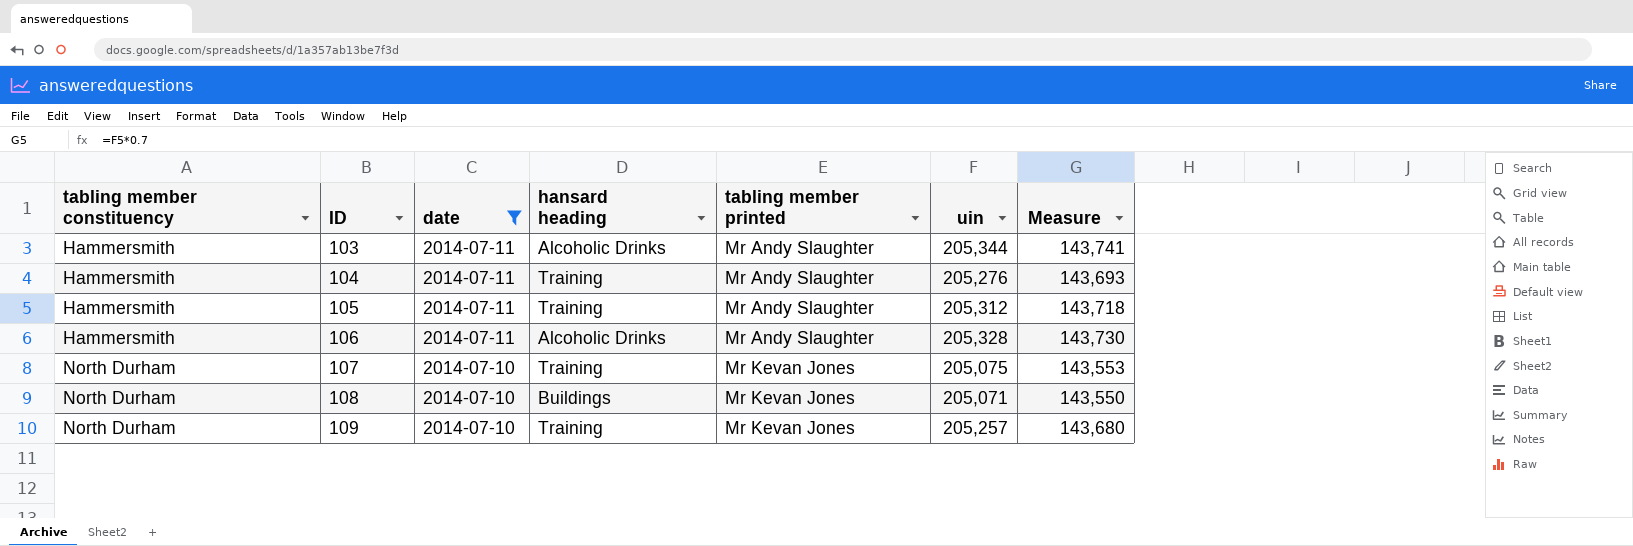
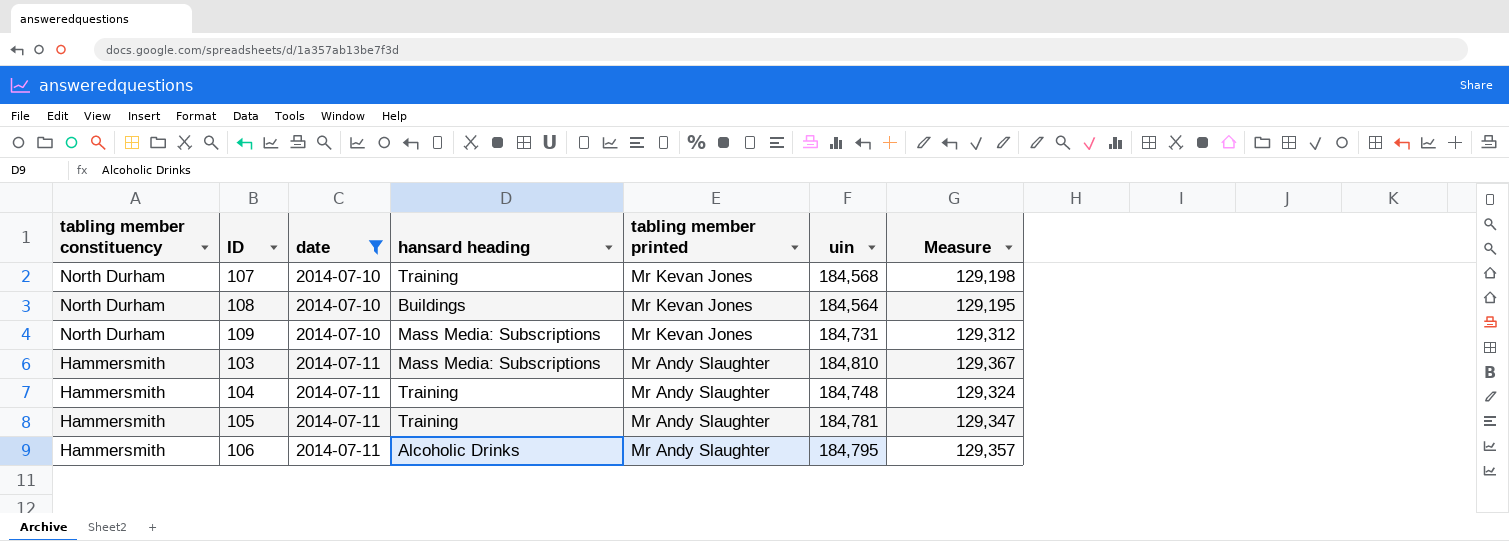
row order: tabling member constituency ascending -> tabling member constituency descending
107 | uin: 205,075 -> 184,568
107 | Measure: 143,553 -> 129,198
108 | uin: 205,071 -> 184,564
108 | Measure: 143,550 -> 129,195
109 | hansard heading: Training -> Mass Media: Subscriptions
109 | uin: 205,257 -> 184,731
109 | Measure: 143,680 -> 129,312
103 | hansard heading: Alcoholic Drinks -> Mass Media: Subscriptions
103 | uin: 205,344 -> 184,810
103 | Measure: 143,741 -> 129,367
104 | uin: 205,276 -> 184,748
104 | Measure: 143,693 -> 129,324
105 | uin: 205,312 -> 184,781
105 | Measure: 143,718 -> 129,347
106 | uin: 205,328 -> 184,795
106 | Measure: 143,730 -> 129,357

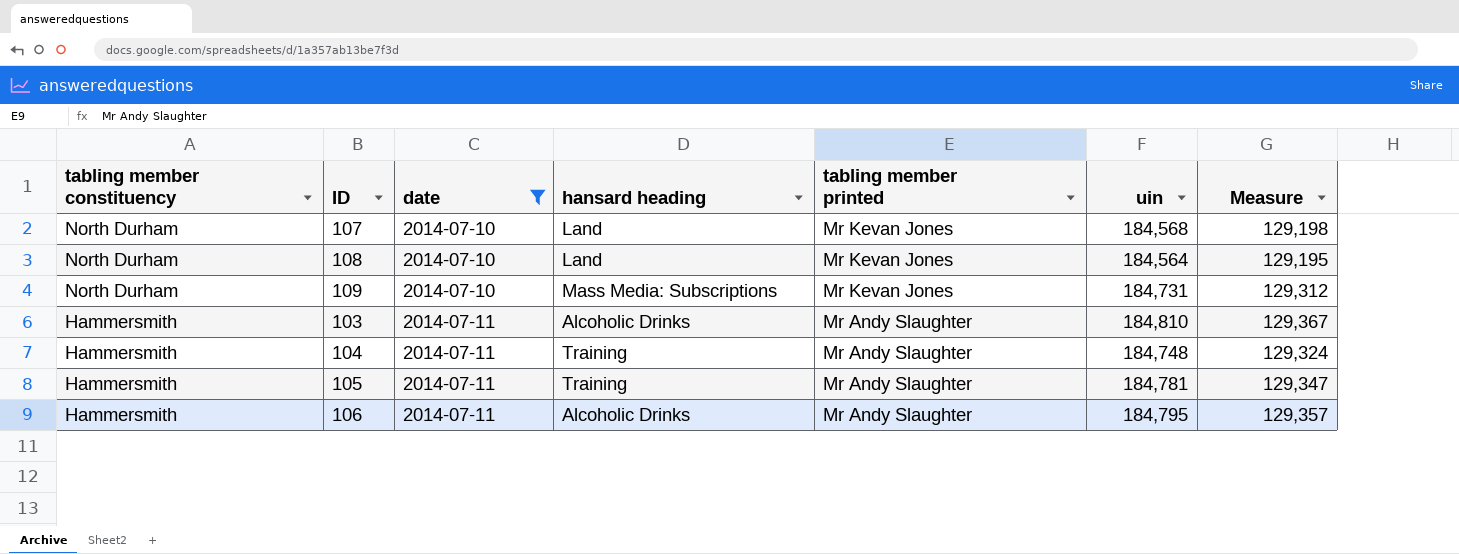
107 | hansard heading: Training -> Land
108 | hansard heading: Buildings -> Land
103 | hansard heading: Mass Media: Subscriptions -> Alcoholic Drinks

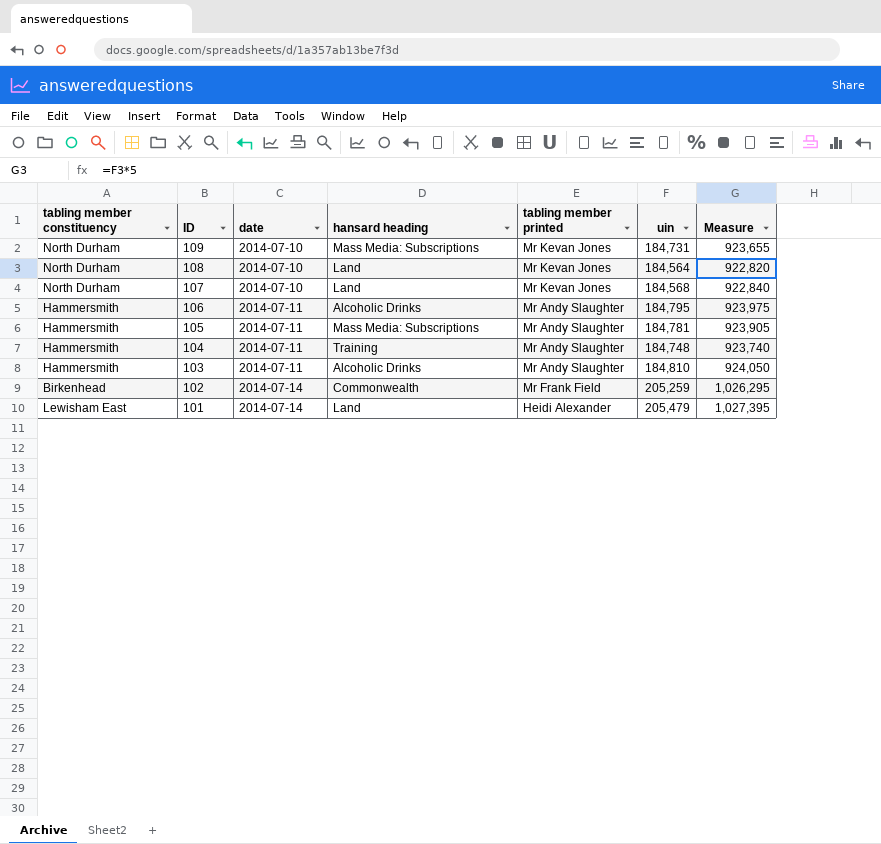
filter: date != 2014-07-14 -> none
row order: tabling member constituency descending -> ID descending
column Measure | formula: [uin] * 0.7 -> [uin] * 5
105 | hansard heading: Training -> Mass Media: Subscriptions

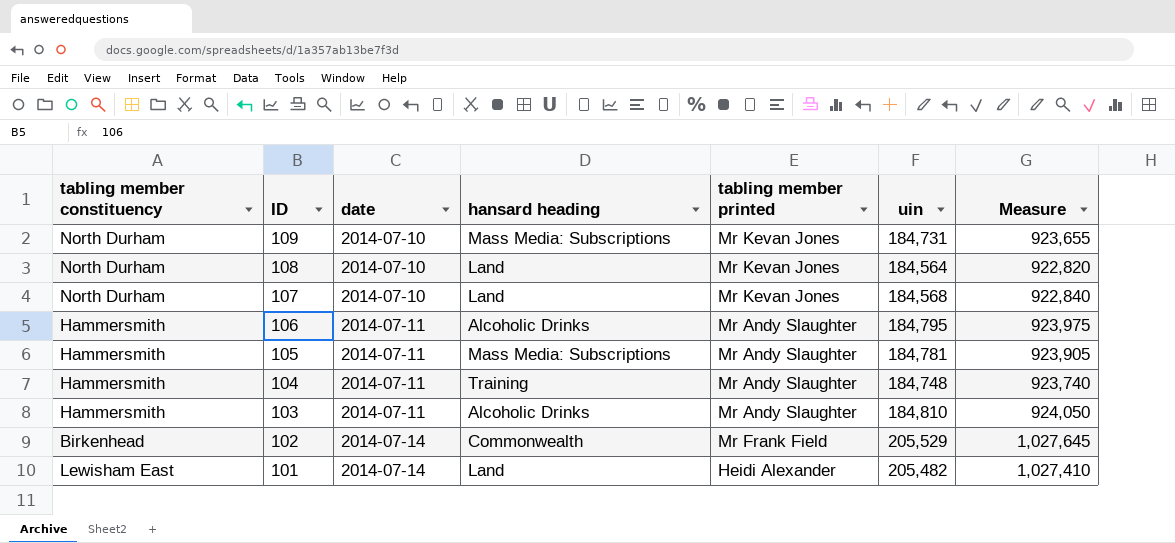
102 | uin: 205,259 -> 205,529
102 | Measure: 1,026,295 -> 1,027,645
101 | uin: 205,479 -> 205,482
101 | Measure: 1,027,395 -> 1,027,410

